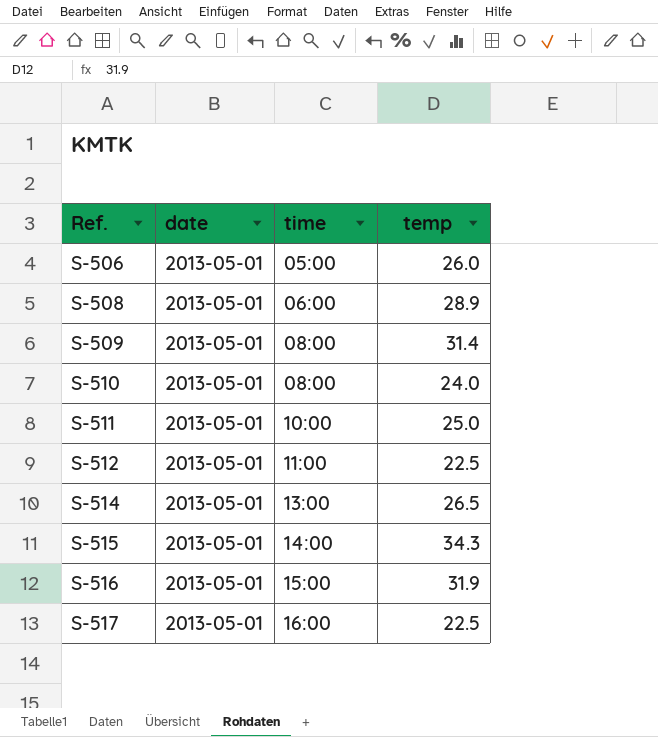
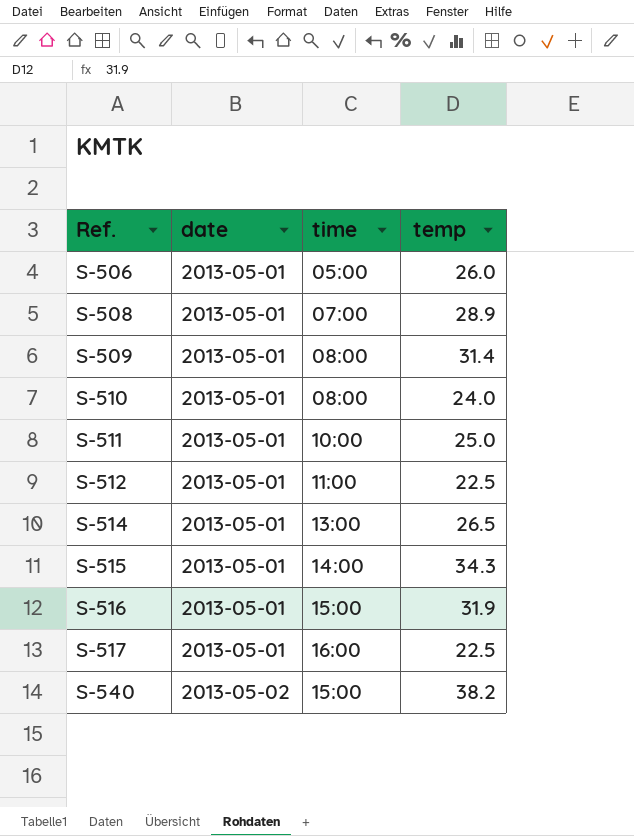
S-508 | time: 06:00 -> 07:00
row S-540: none -> 2013-05-02 | 15:00 | 38.2

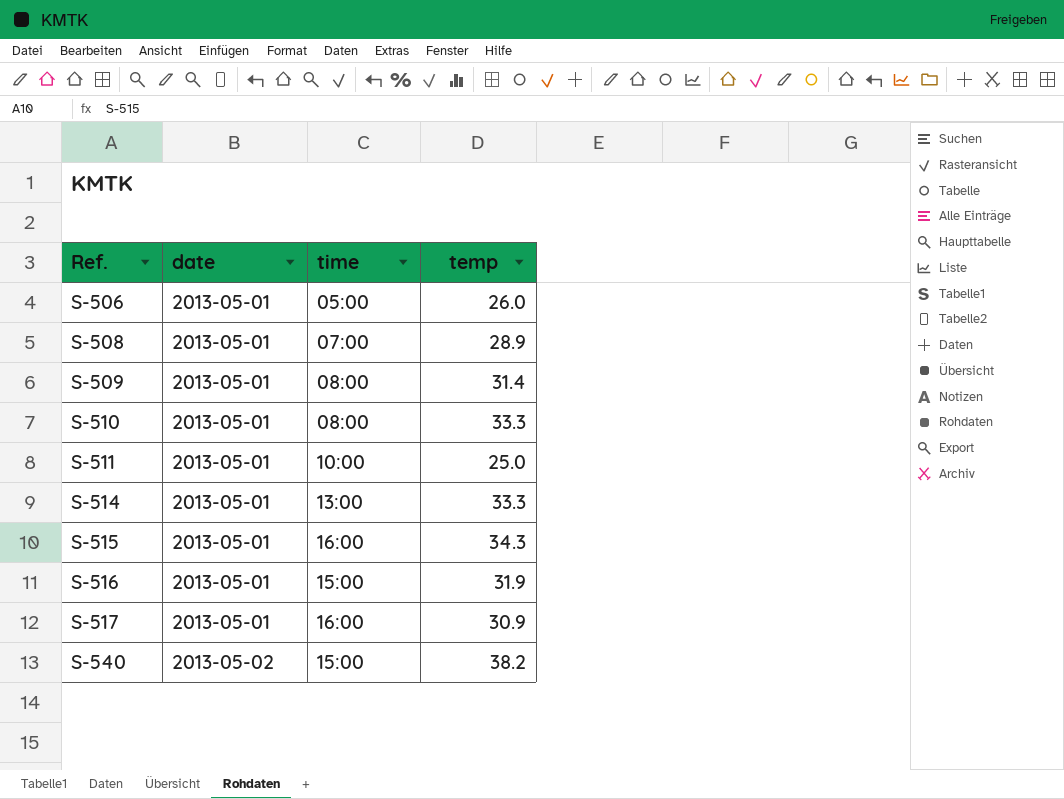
row S-512: 2013-05-01 | 11:00 | 22.5 -> none
S-510 | temp: 24.0 -> 33.3
S-514 | temp: 26.5 -> 33.3
S-515 | time: 14:00 -> 16:00
S-517 | temp: 22.5 -> 30.9

